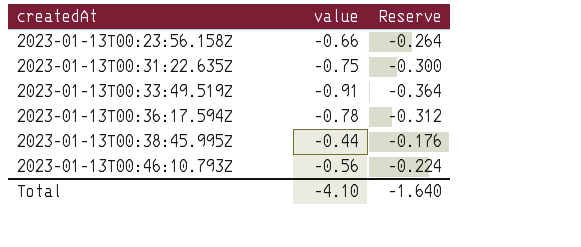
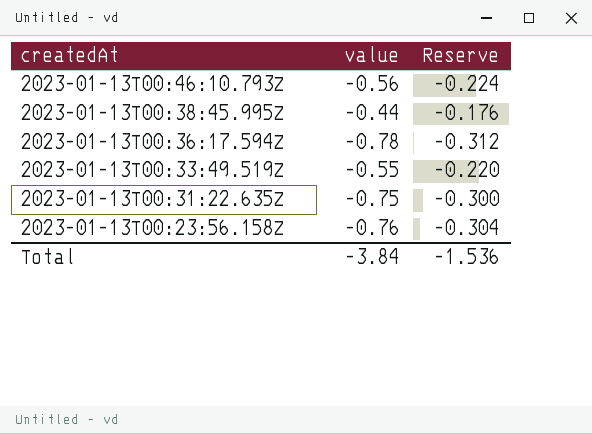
row order: createdAt ascending -> createdAt descending
2023-01-13T00:33:49.519Z | value: -0.91 -> -0.55
2023-01-13T00:33:49.519Z | Reserve: -0.364 -> -0.220
2023-01-13T00:23:56.158Z | value: -0.66 -> -0.76
2023-01-13T00:23:56.158Z | Reserve: -0.264 -> -0.304
Total | value: -4.10 -> -3.84
Total | Reserve: -1.640 -> -1.536

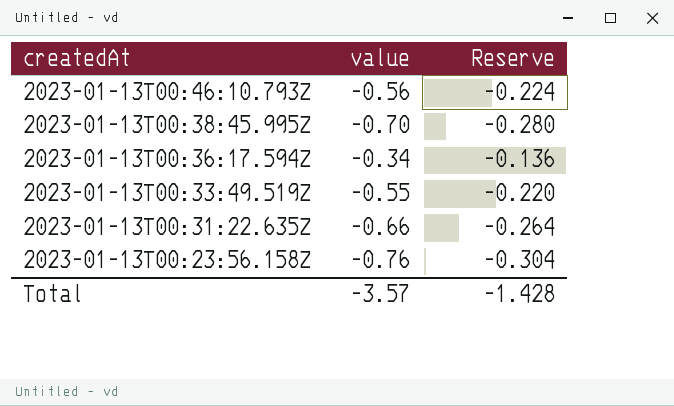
2023-01-13T00:38:45.995Z | value: -0.44 -> -0.70
2023-01-13T00:38:45.995Z | Reserve: -0.176 -> -0.280
2023-01-13T00:36:17.594Z | value: -0.78 -> -0.34
2023-01-13T00:36:17.594Z | Reserve: -0.312 -> -0.136
2023-01-13T00:31:22.635Z | value: -0.75 -> -0.66
2023-01-13T00:31:22.635Z | Reserve: -0.300 -> -0.264
Total | value: -3.84 -> -3.57
Total | Reserve: -1.536 -> -1.428

